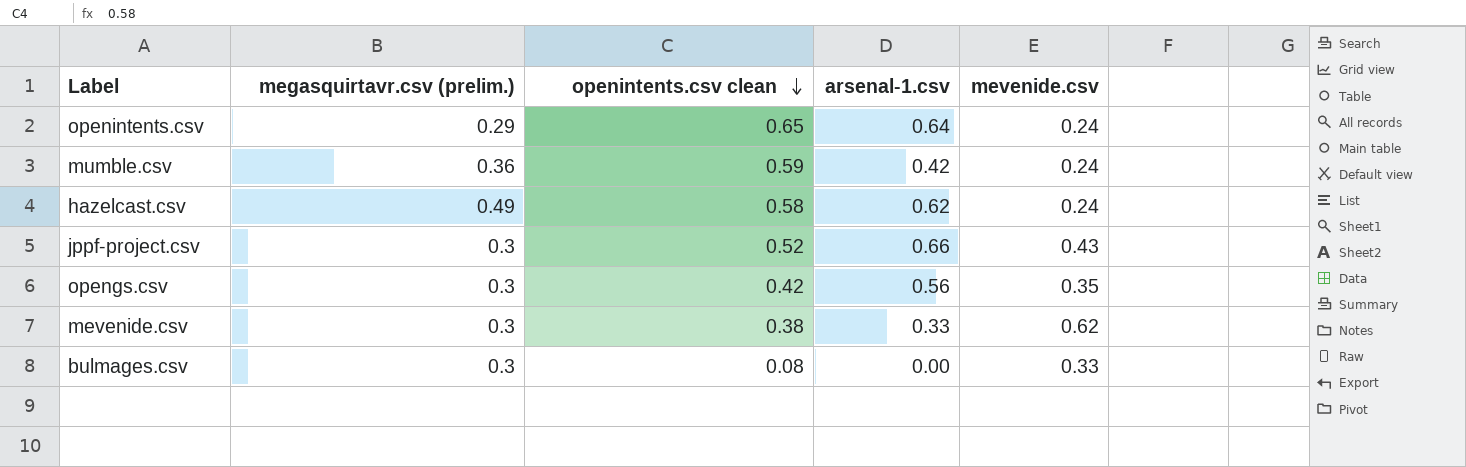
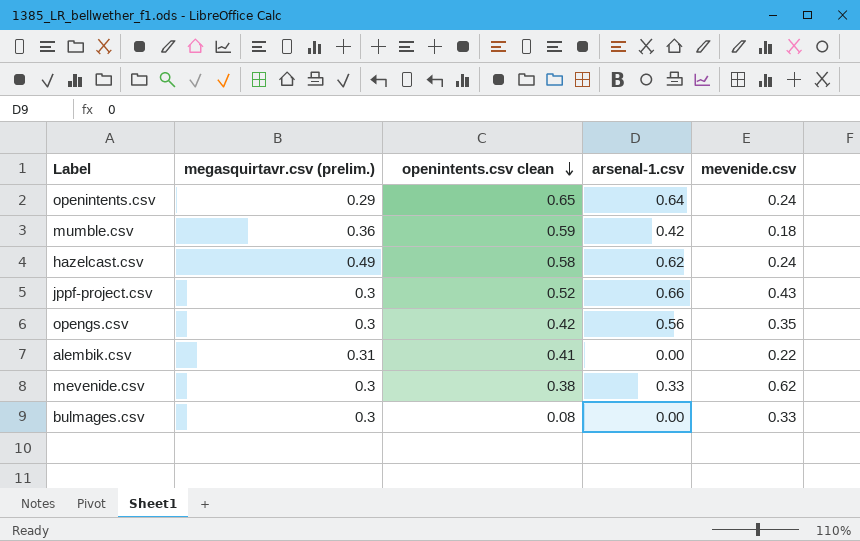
mumble.csv | mevenide.csv: 0.24 -> 0.18
row alembik.csv: none -> 0.31 | 0.41 | 0.00 | 0.22

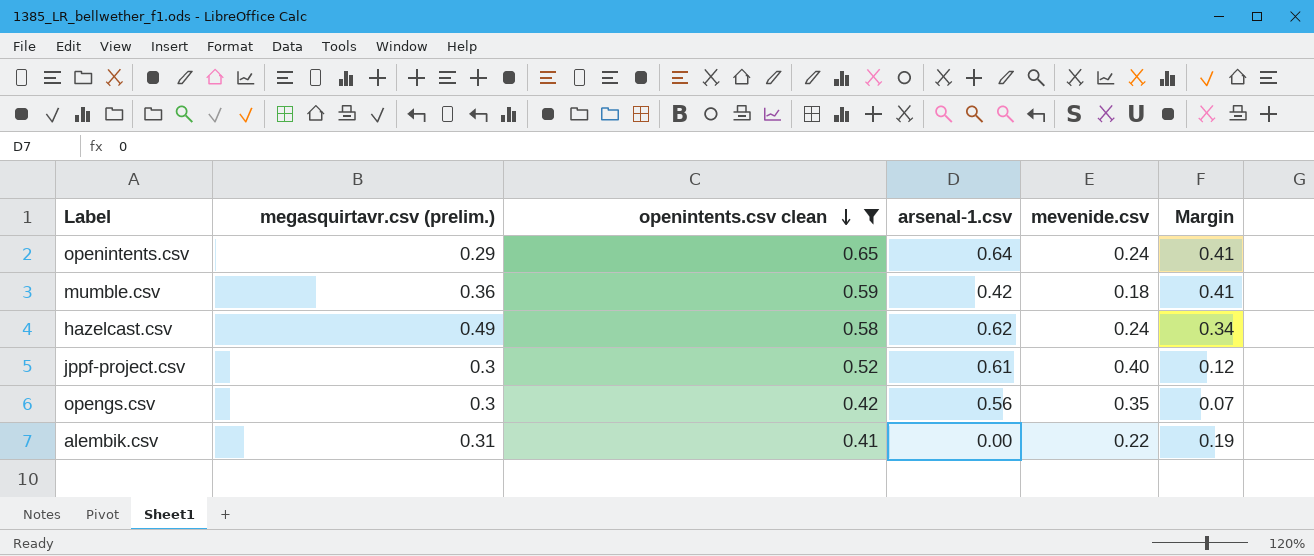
filter: none -> openintents.csv clean >= 0.41
column Margin | formula: none -> [openintents.csv clean] - [mevenide.csv]
jppf-project.csv | arsenal-1.csv: 0.66 -> 0.61
jppf-project.csv | mevenide.csv: 0.43 -> 0.40

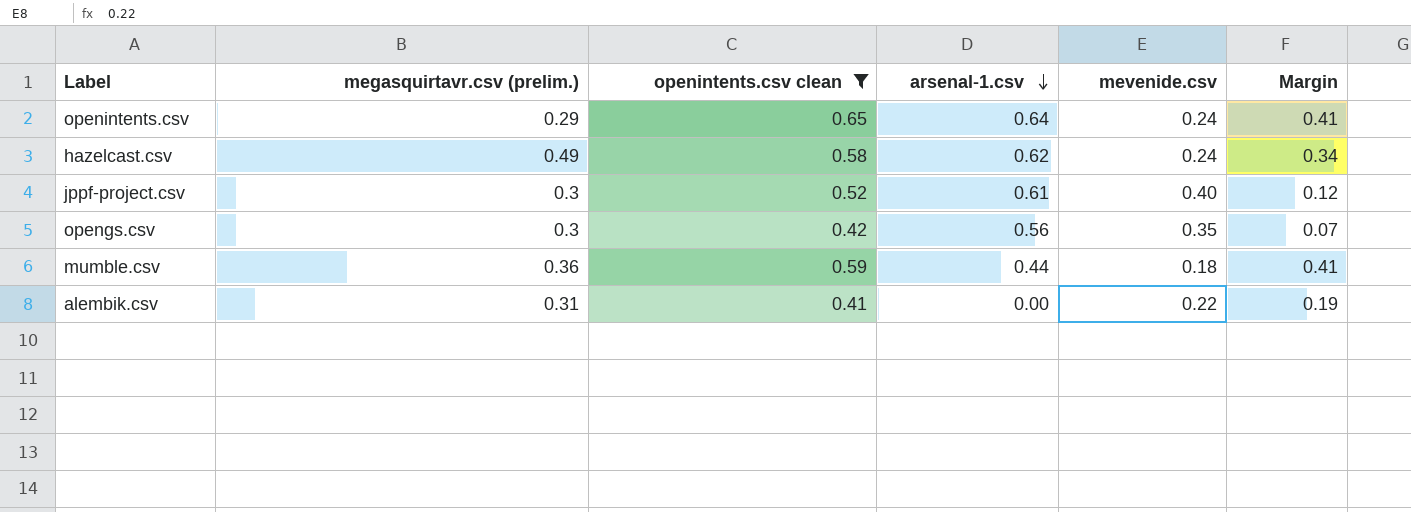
row order: openintents.csv clean descending -> arsenal-1.csv descending
mumble.csv | arsenal-1.csv: 0.42 -> 0.44

